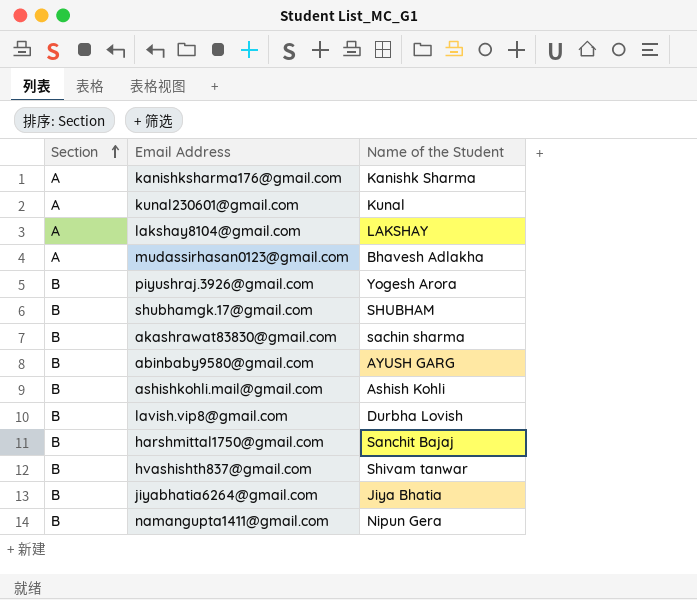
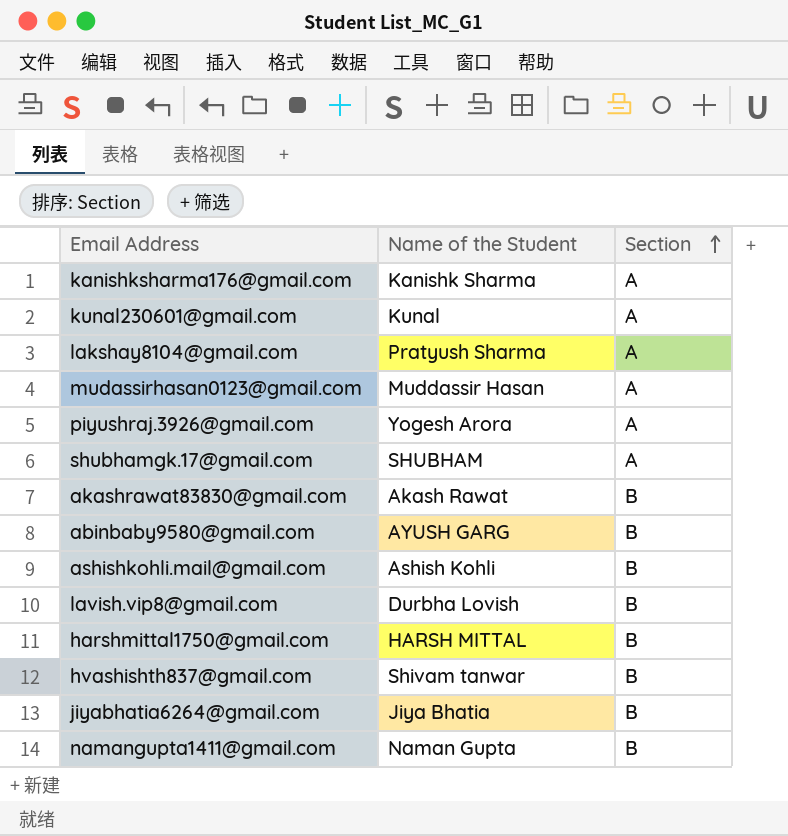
column Section | position: 1 -> 3
lakshay8104@gmail.com | Name of the Student: LAKSHAY -> Pratyush Sharma
mudassirhasan0123@gmail.com | Name of the Student: Bhavesh Adlakha -> Muddassir Hasan
piyushraj.3926@gmail.com | Section: B -> A
shubhamgk.17@gmail.com | Section: B -> A
akashrawat83830@gmail.com | Name of the Student: sachin sharma -> Akash Rawat
harshmittal1750@gmail.com | Name of the Student: Sanchit Bajaj -> HARSH MITTAL
namangupta1411@gmail.com | Name of the Student: Nipun Gera -> Naman Gupta

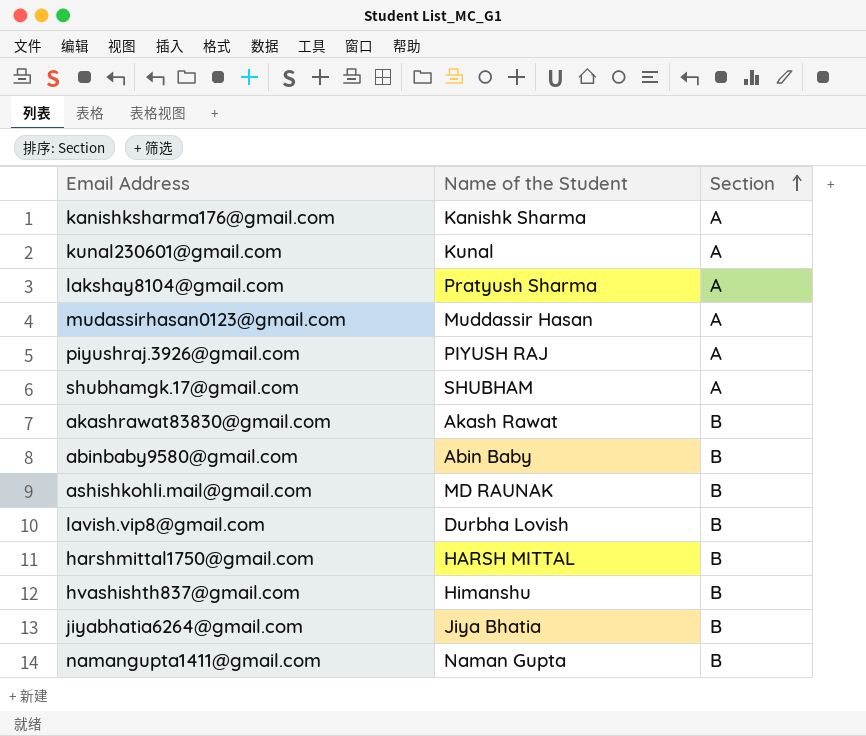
piyushraj.3926@gmail.com | Name of the Student: Yogesh Arora -> PIYUSH RAJ
abinbaby9580@gmail.com | Name of the Student: AYUSH GARG -> Abin Baby
ashishkohli.mail@gmail.com | Name of the Student: Ashish Kohli -> MD RAUNAK
hvashishth837@gmail.com | Name of the Student: Shivam tanwar -> Himanshu

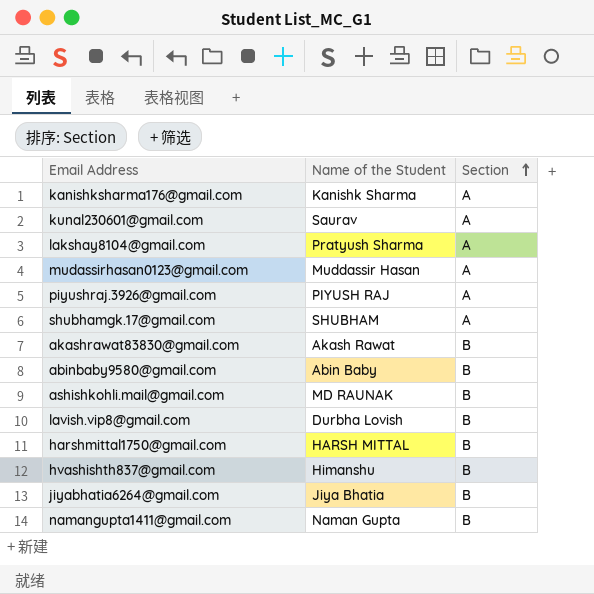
kunal230601@gmail.com | Name of the Student: Kunal -> Saurav

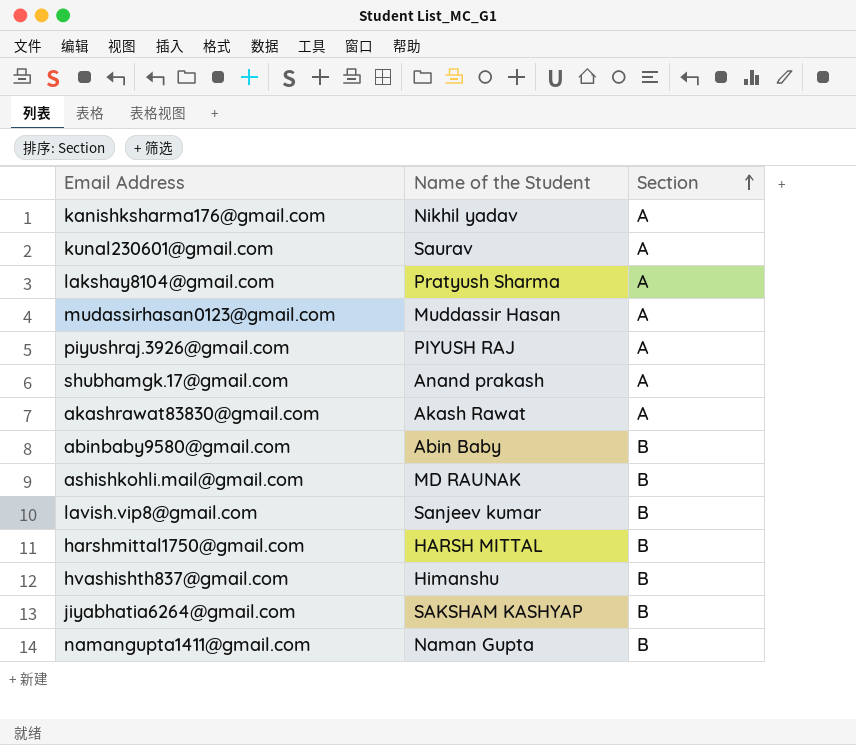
kanishksharma176@gmail.com | Name of the Student: Kanishk Sharma -> Nikhil yadav
shubhamgk.17@gmail.com | Name of the Student: SHUBHAM -> Anand prakash
akashrawat83830@gmail.com | Section: B -> A
lavish.vip8@gmail.com | Name of the Student: Durbha Lovish -> Sanjeev kumar
jiyabhatia6264@gmail.com | Name of the Student: Jiya Bhatia -> SAKSHAM KASHYAP

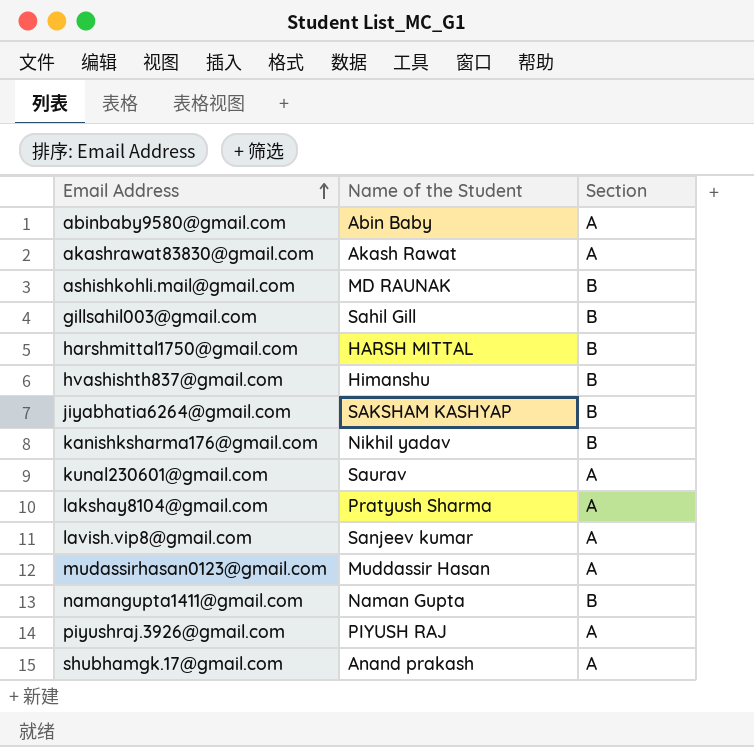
row order: Section ascending -> Email Address ascending
abinbaby9580@gmail.com | Section: B -> A
row gillsahil003@gmail.com: none -> Sahil Gill | B
kanishksharma176@gmail.com | Section: A -> B
lavish.vip8@gmail.com | Section: B -> A

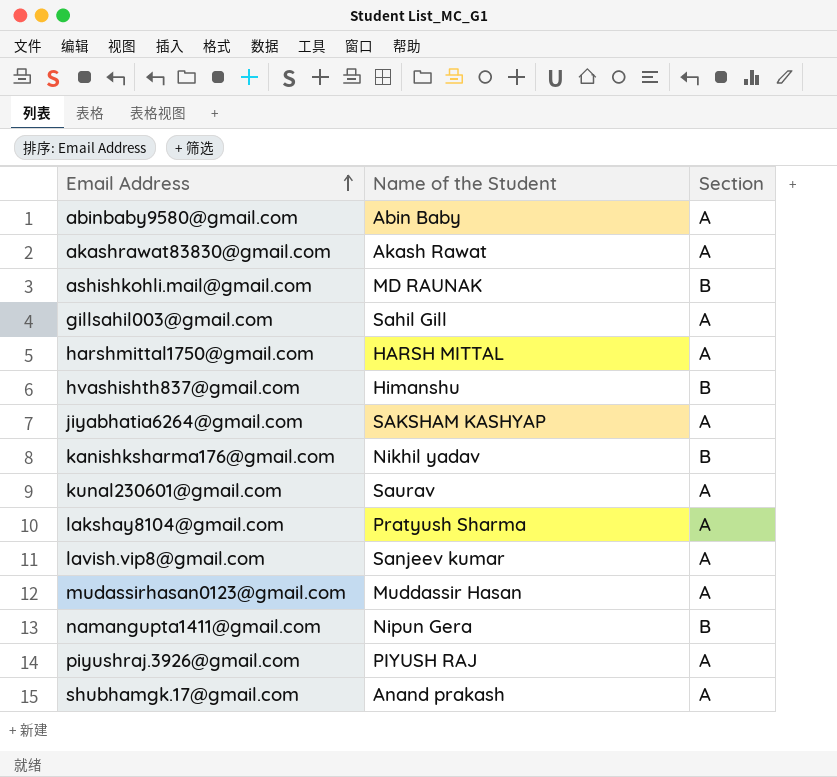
gillsahil003@gmail.com | Section: B -> A
harshmittal1750@gmail.com | Section: B -> A
jiyabhatia6264@gmail.com | Section: B -> A
namangupta1411@gmail.com | Name of the Student: Naman Gupta -> Nipun Gera

